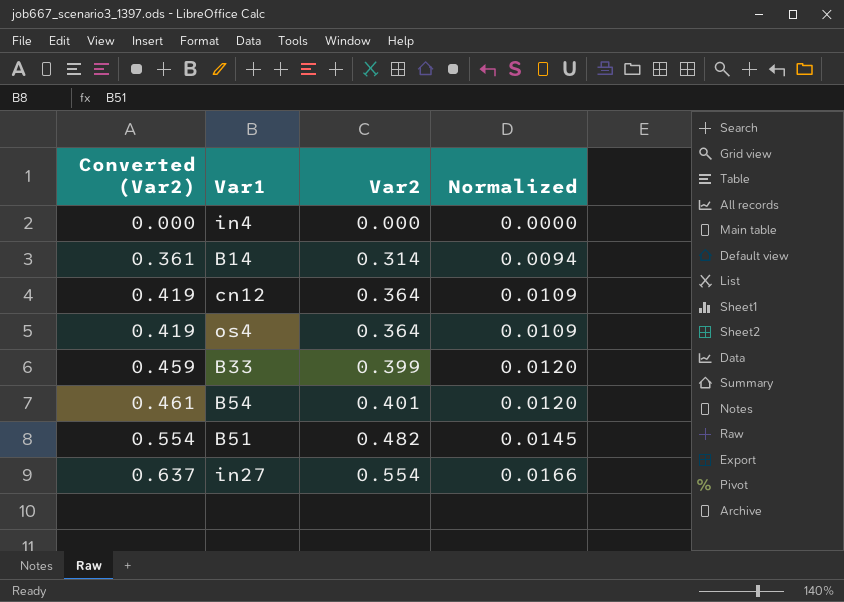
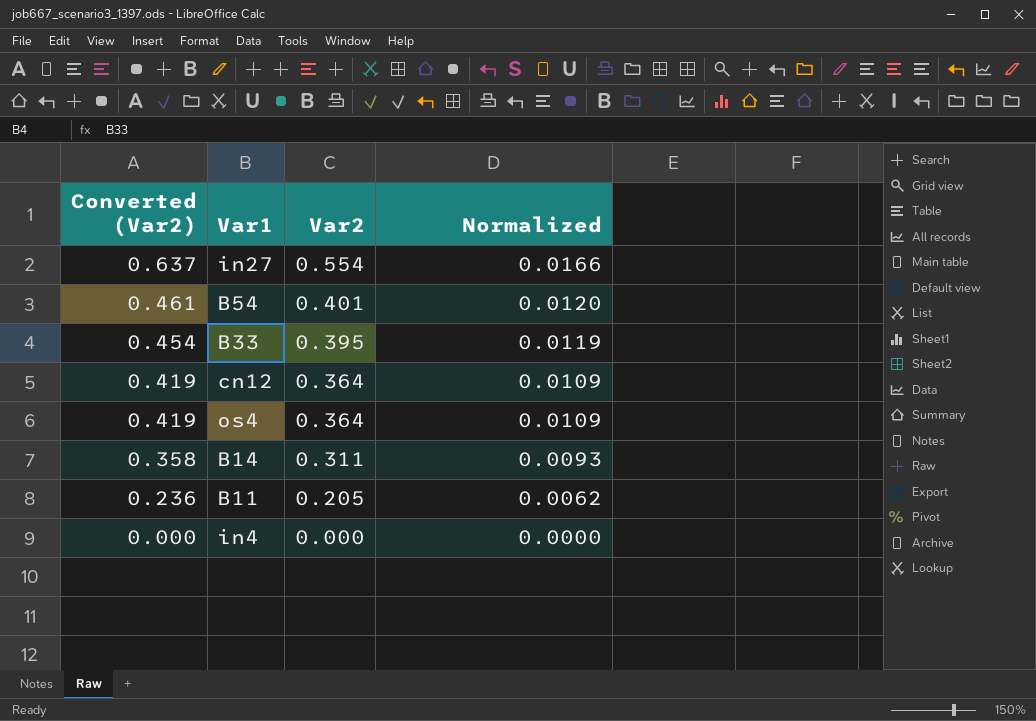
row order: Converted (Var2) ascending -> Converted (Var2) descending
row B51: 0.554 | 0.482 | 0.0145 -> none
B33 | Converted (Var2): 0.459 -> 0.454
B33 | Var2: 0.399 -> 0.395
B33 | Normalized: 0.0120 -> 0.0119
B14 | Converted (Var2): 0.361 -> 0.358
B14 | Var2: 0.314 -> 0.311
B14 | Normalized: 0.0094 -> 0.0093
row B11: none -> 0.236 | 0.205 | 0.0062

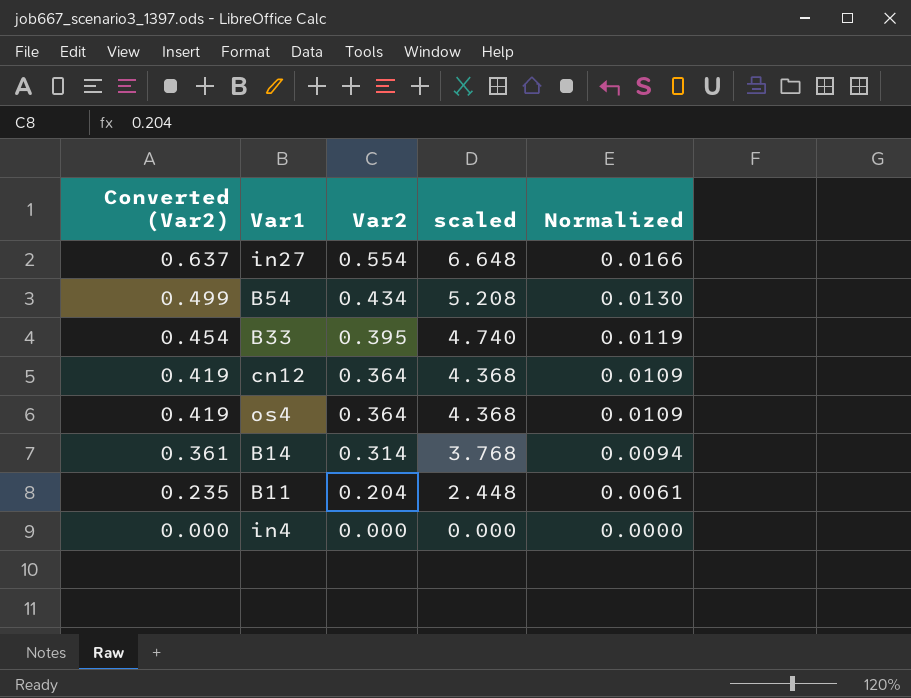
column scaled | formula: none -> [Var2] * 12
B54 | Converted (Var2): 0.461 -> 0.499
B54 | Var2: 0.401 -> 0.434
B54 | Normalized: 0.0120 -> 0.0130
B14 | Converted (Var2): 0.358 -> 0.361
B14 | Var2: 0.311 -> 0.314
B14 | Normalized: 0.0093 -> 0.0094
B11 | Converted (Var2): 0.236 -> 0.235
B11 | Var2: 0.205 -> 0.204
B11 | Normalized: 0.0062 -> 0.0061

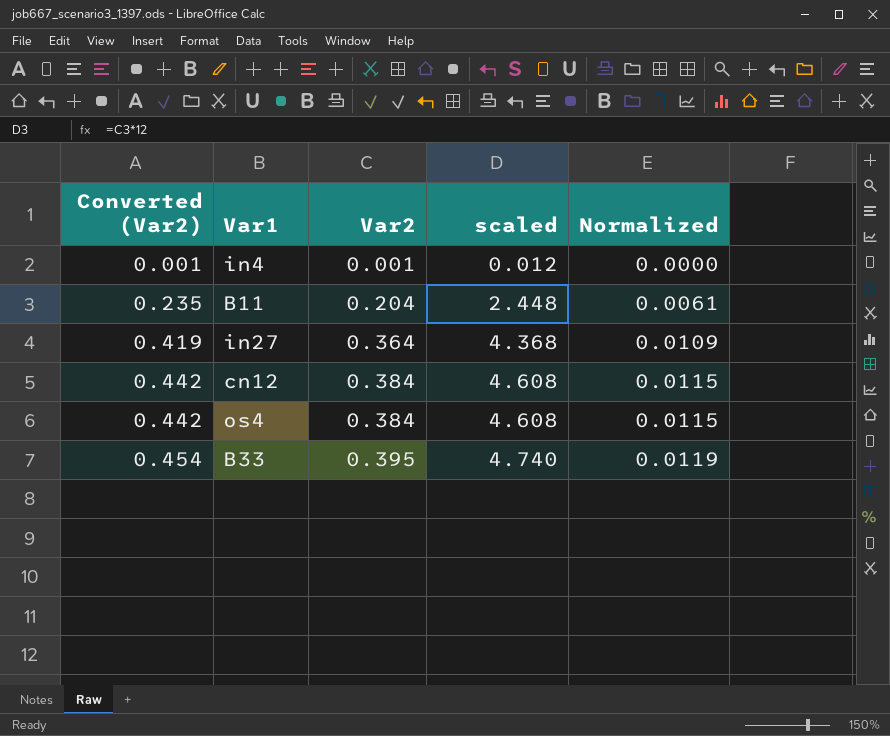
row order: Converted (Var2) descending -> Converted (Var2) ascending
row B54: 0.499 | 0.434 | 5.208 | 0.0130 -> none
row B14: 0.361 | 0.314 | 3.768 | 0.0094 -> none
in4 | Converted (Var2): 0.000 -> 0.001
in4 | Var2: 0.000 -> 0.001
in4 | scaled: 0.000 -> 0.012
in27 | Converted (Var2): 0.637 -> 0.419
in27 | Var2: 0.554 -> 0.364
in27 | scaled: 6.648 -> 4.368
in27 | Normalized: 0.0166 -> 0.0109
cn12 | Converted (Var2): 0.419 -> 0.442
cn12 | Var2: 0.364 -> 0.384
cn12 | scaled: 4.368 -> 4.608
cn12 | Normalized: 0.0109 -> 0.0115
os4 | Converted (Var2): 0.419 -> 0.442
os4 | Var2: 0.364 -> 0.384
os4 | scaled: 4.368 -> 4.608
os4 | Normalized: 0.0109 -> 0.0115

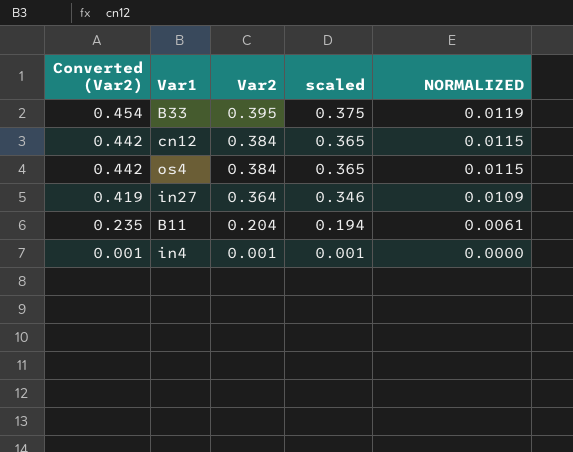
row order: Converted (Var2) ascending -> Converted (Var2) descending
column scaled | formula: [Var2] * 12 -> [Var2] * 0.95
column name: Normalized -> NORMALIZED

